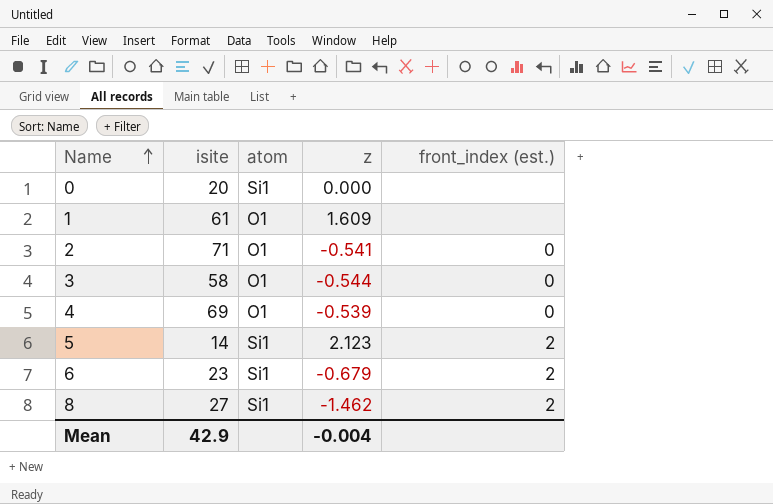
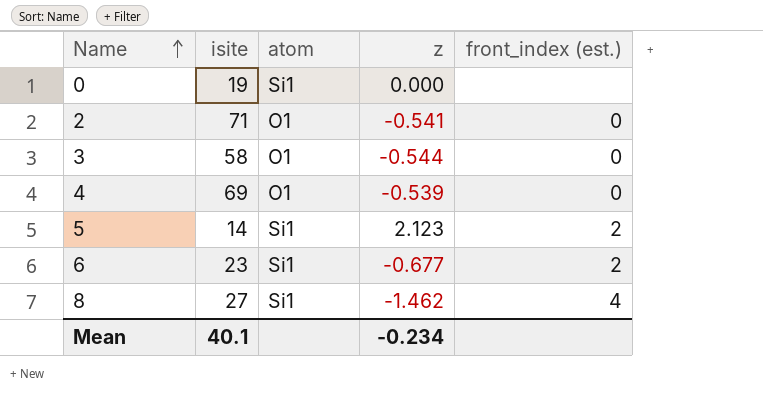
row 1: 61 | O1 | 1.609 | none -> none
0 | isite: 20 -> 19
6 | z: -0.679 -> -0.677
8 | front_index (est.): 2 -> 4
Mean | isite: 42.9 -> 40.1
Mean | z: -0.004 -> -0.234

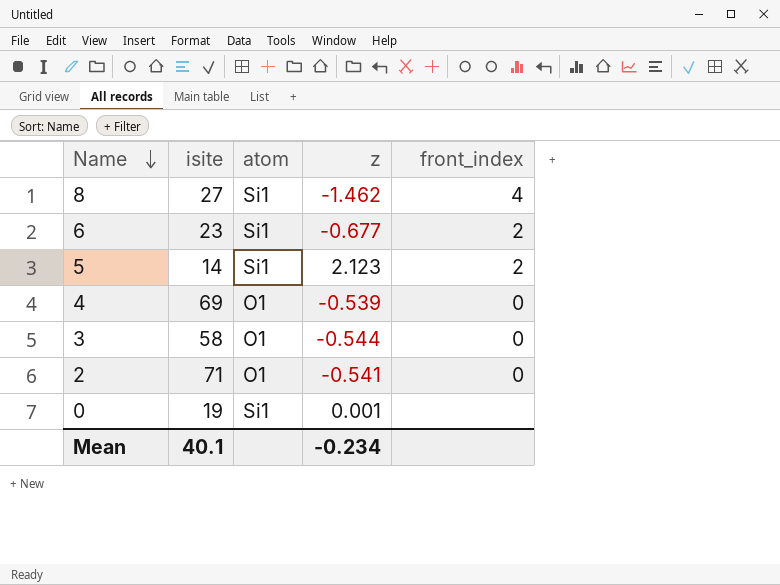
row order: Name ascending -> Name descending
column name: front_index (est.) -> front_index
0 | z: 0.000 -> 0.001

